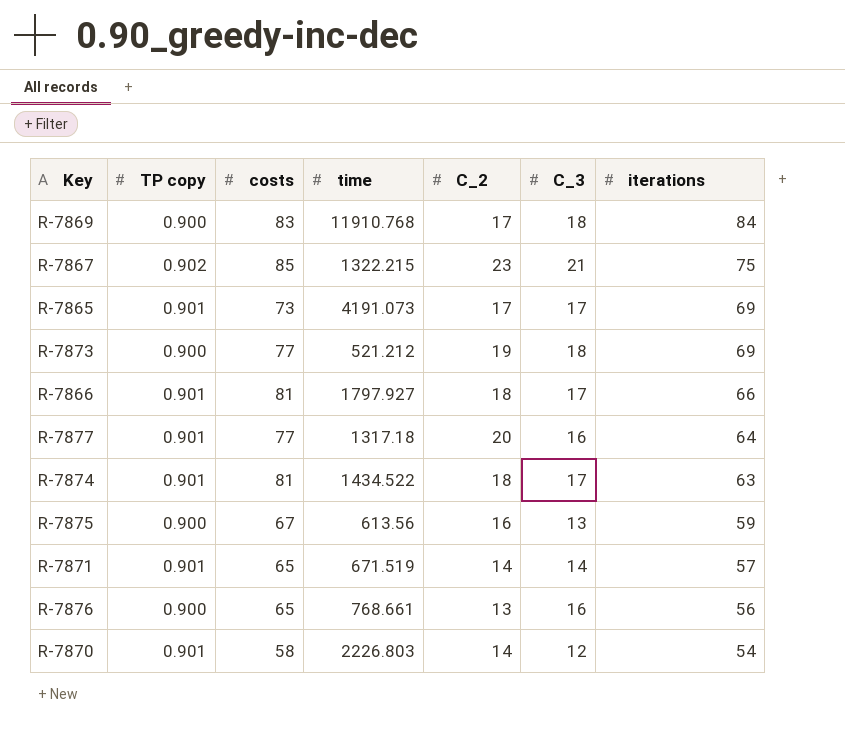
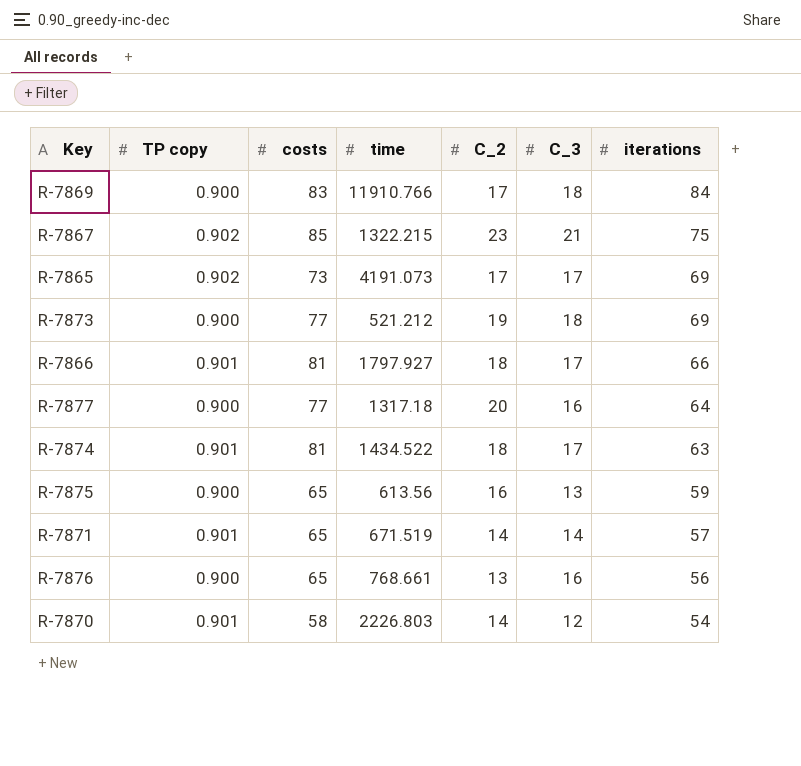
R-7869 | time: 11910.768 -> 11910.766
R-7865 | TP copy: 0.901 -> 0.902
R-7877 | TP copy: 0.901 -> 0.900
R-7875 | costs: 67 -> 65

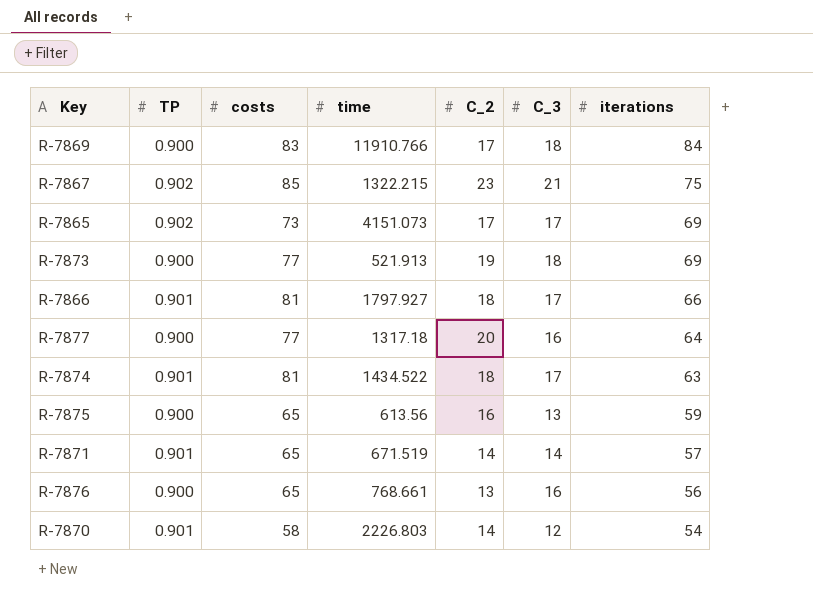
column name: TP copy -> TP
R-7865 | time: 4191.073 -> 4151.073
R-7873 | time: 521.212 -> 521.913

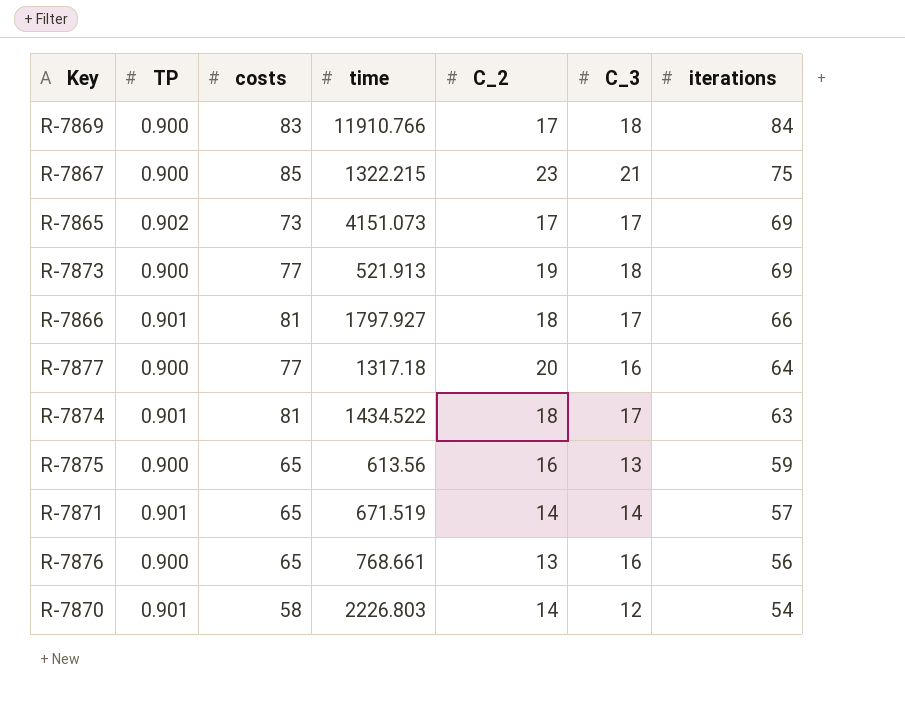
R-7867 | TP: 0.902 -> 0.900

